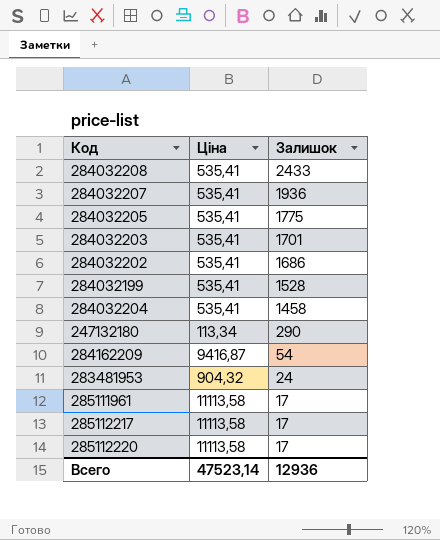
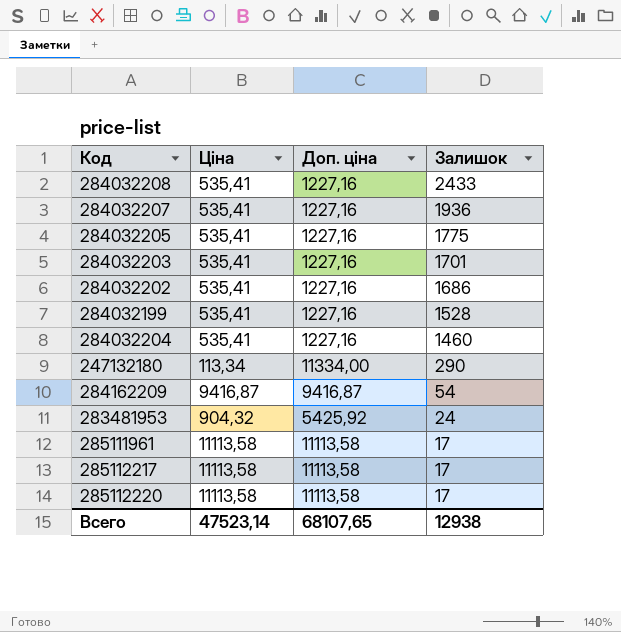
column Доп. ціна | position: none -> 3
284032204 | Залишок: 1458 -> 1460
Всего | Залишок: 12936 -> 12938

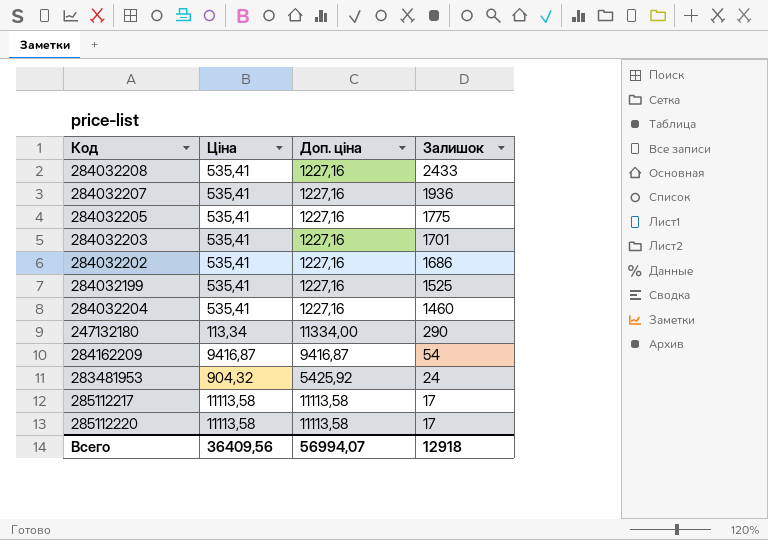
row 285111961: 11113,58 | 11113,58 | 17 -> none
284032199 | Залишок: 1528 -> 1525
Всего | Ціна: 47523,14 -> 36409,56
Всего | Доп. ціна: 68107,65 -> 56994,07
Всего | Залишок: 12938 -> 12918

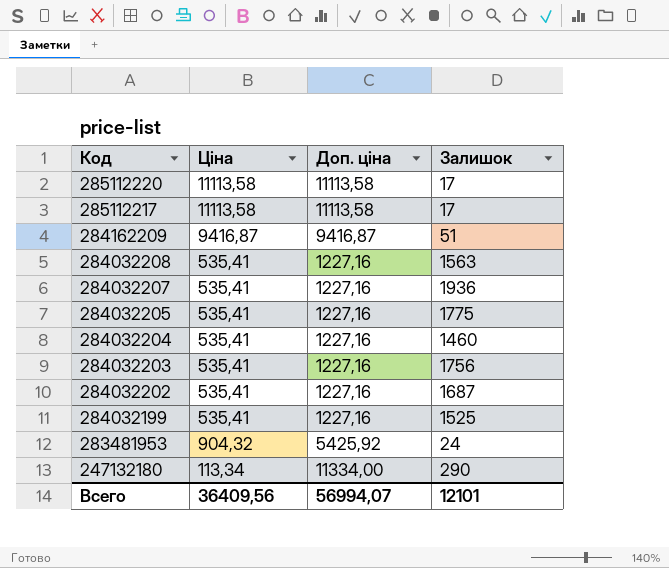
row order: Залишок descending -> Код descending
284162209 | Залишок: 54 -> 51
284032208 | Залишок: 2433 -> 1563
284032203 | Залишок: 1701 -> 1756
284032202 | Залишок: 1686 -> 1687
Всего | Залишок: 12918 -> 12101

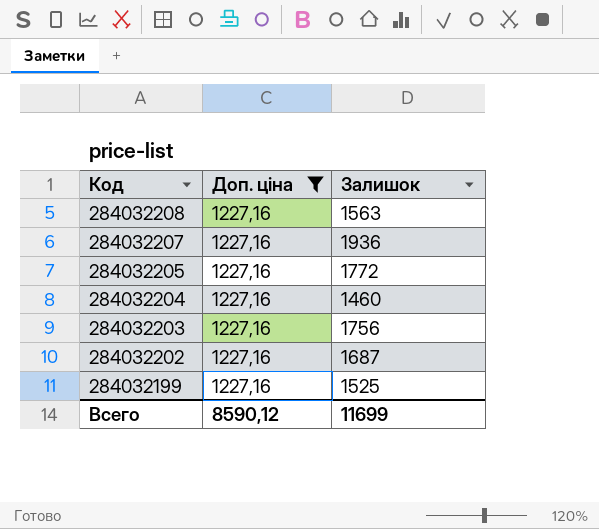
filter: none -> Доп. ціна = 1227,16
column Ціна | position: 2 -> none
284032205 | Залишок: 1775 -> 1772
Всего | Доп. ціна: 56994,07 -> 8590,12
Всего | Залишок: 12101 -> 11699

